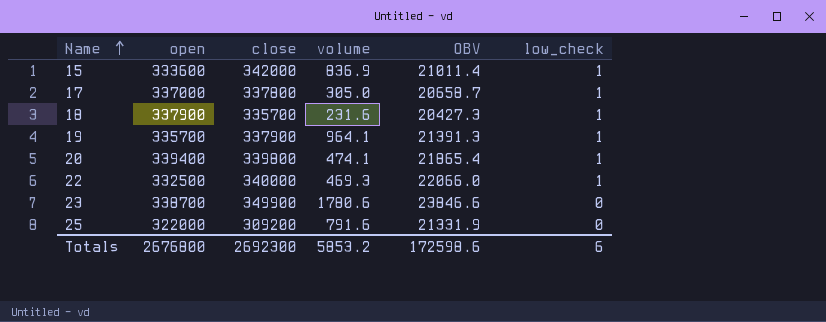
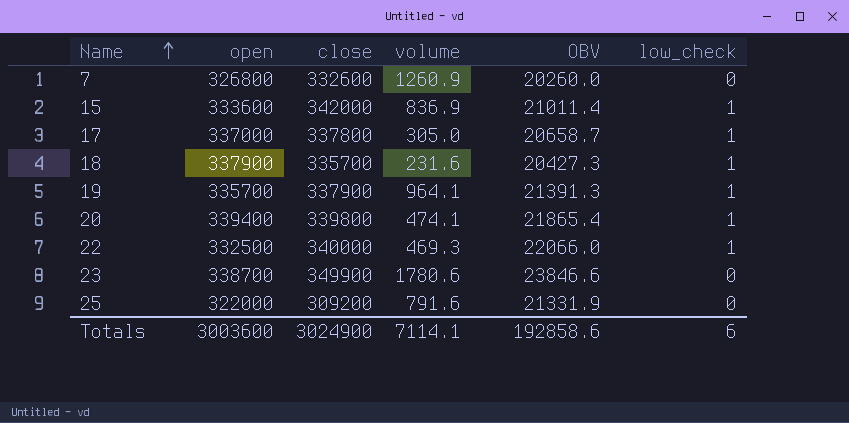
row 7: none -> 326800 | 332600 | 1260.9 | 20260.0 | 0
Totals | open: 2676800 -> 3003600
Totals | close: 2692300 -> 3024900
Totals | volume: 5853.2 -> 7114.1
Totals | OBV: 172598.6 -> 192858.6

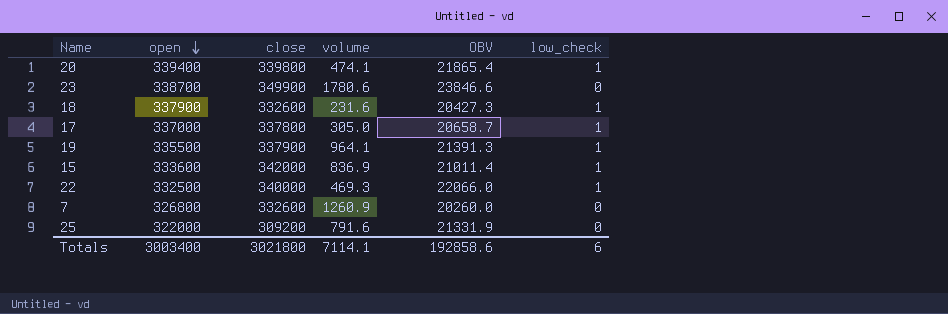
row order: Name ascending -> open descending
18 | close: 335700 -> 332600
19 | open: 335700 -> 335500
Totals | open: 3003600 -> 3003400
Totals | close: 3024900 -> 3021800

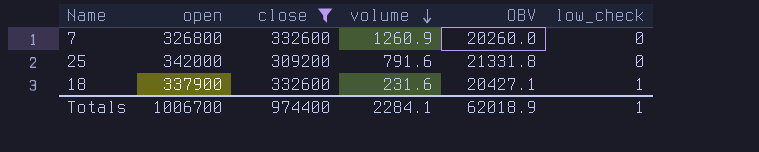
filter: none -> close <= 332600
row order: open descending -> volume descending
25 | open: 322000 -> 342000
25 | OBV: 21331.9 -> 21331.8
18 | OBV: 20427.3 -> 20427.1
Totals | open: 3003400 -> 1006700
Totals | close: 3021800 -> 974400
Totals | volume: 7114.1 -> 2284.1
Totals | OBV: 192858.6 -> 62018.9
Totals | low_check: 6 -> 1

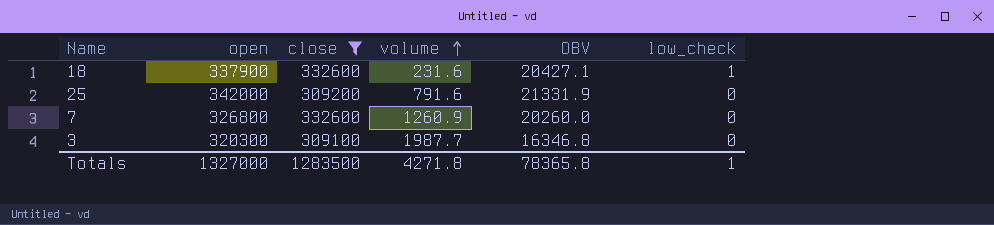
row order: volume descending -> volume ascending
25 | OBV: 21331.8 -> 21331.9
row 3: none -> 320300 | 309100 | 1987.7 | 16346.8 | 0
Totals | open: 1006700 -> 1327000
Totals | close: 974400 -> 1283500
Totals | volume: 2284.1 -> 4271.8
Totals | OBV: 62018.9 -> 78365.8

